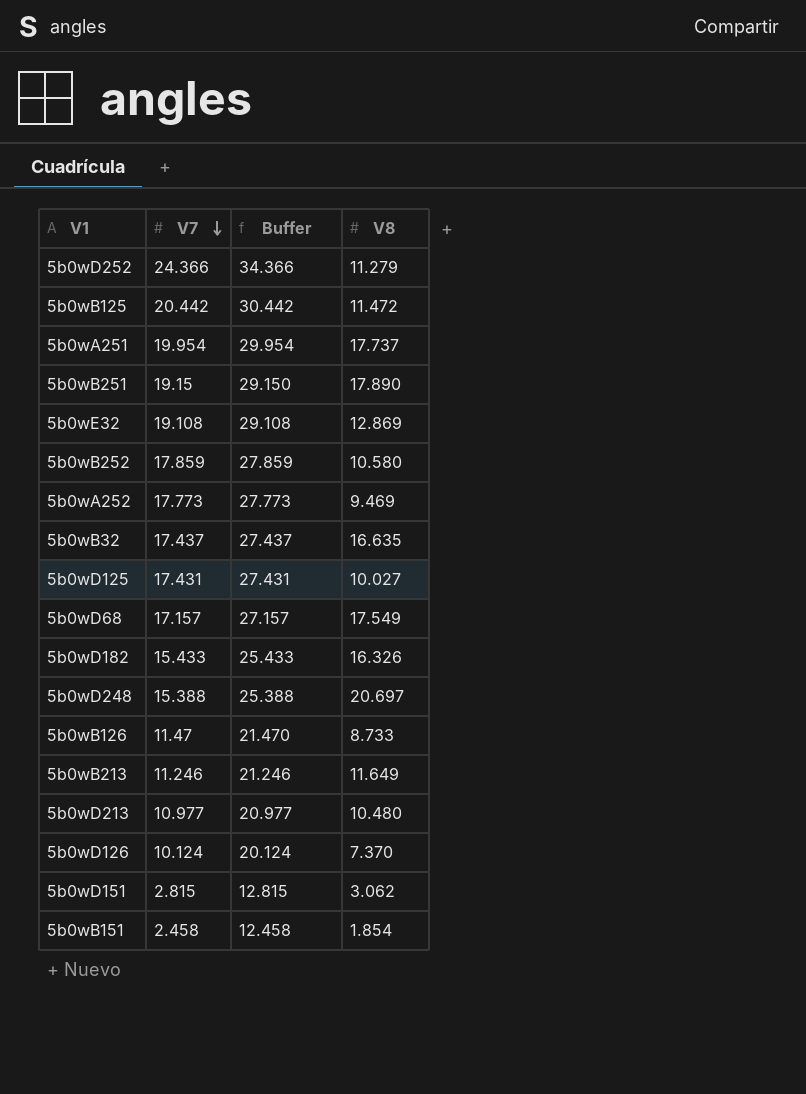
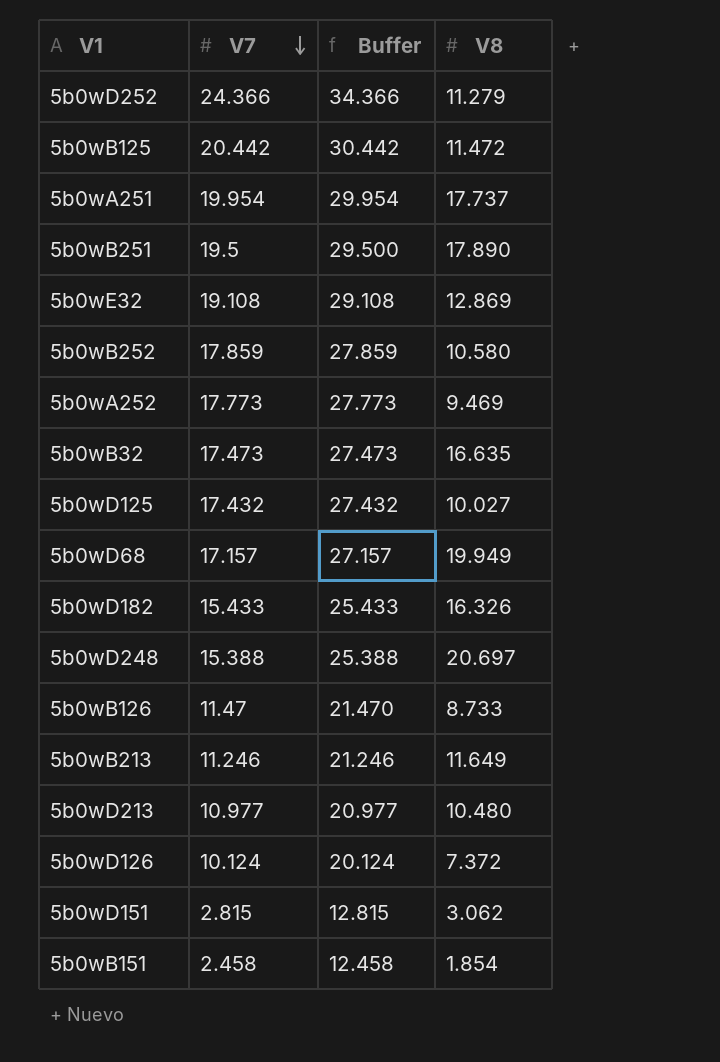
5b0wB251 | V7: 19.15 -> 19.5
5b0wB251 | Buffer: 29.150 -> 29.500
5b0wB32 | V7: 17.437 -> 17.473
5b0wB32 | Buffer: 27.437 -> 27.473
5b0wD125 | V7: 17.431 -> 17.432
5b0wD125 | Buffer: 27.431 -> 27.432
5b0wD68 | V8: 17.549 -> 19.949
5b0wD126 | V8: 7.370 -> 7.372

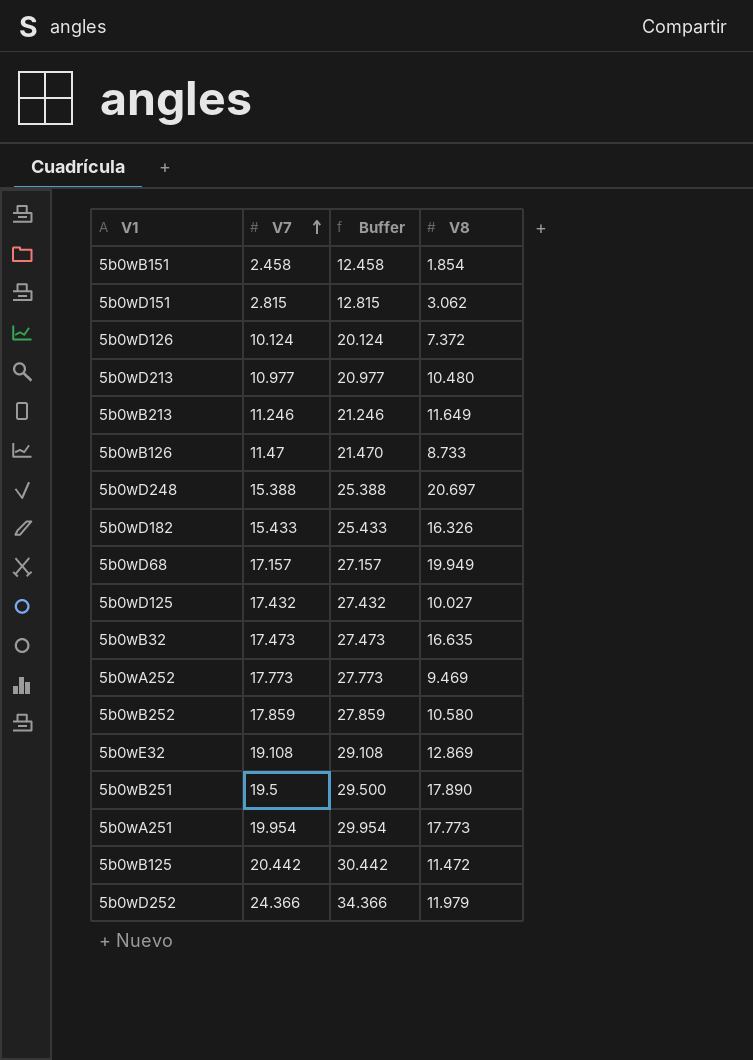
row order: V7 descending -> V7 ascending
5b0wA251 | V8: 17.737 -> 17.773
5b0wD252 | V8: 11.279 -> 11.979

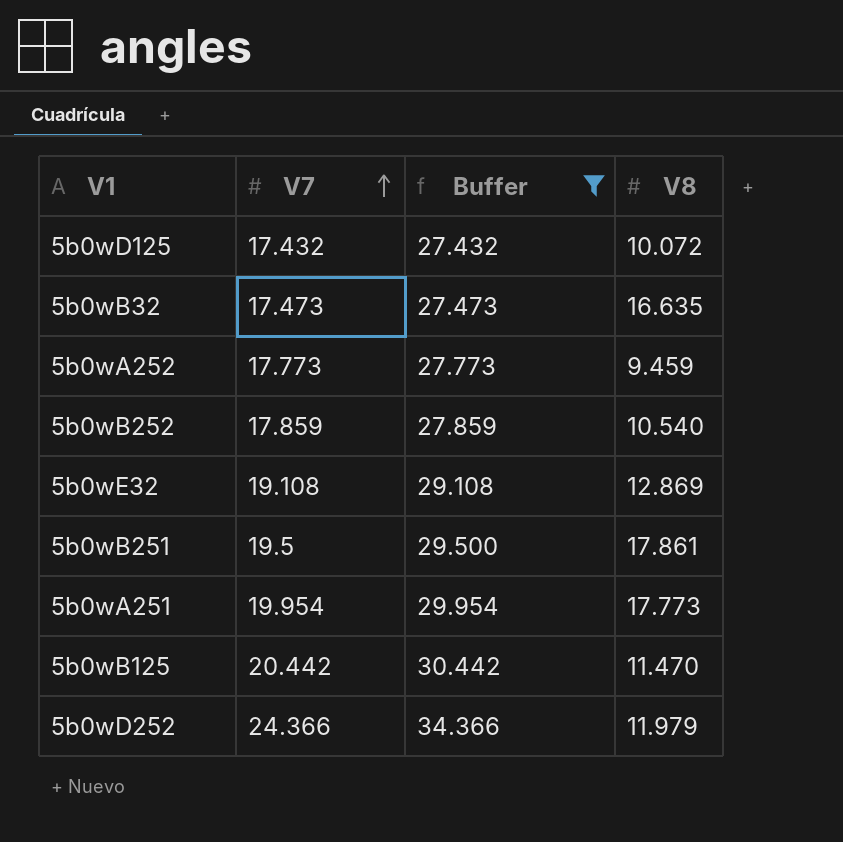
filter: none -> Buffer >= 27.432
5b0wD125 | V8: 10.027 -> 10.072
5b0wA252 | V8: 9.469 -> 9.459
5b0wB252 | V8: 10.580 -> 10.540
5b0wB251 | V8: 17.890 -> 17.861
5b0wB125 | V8: 11.472 -> 11.470

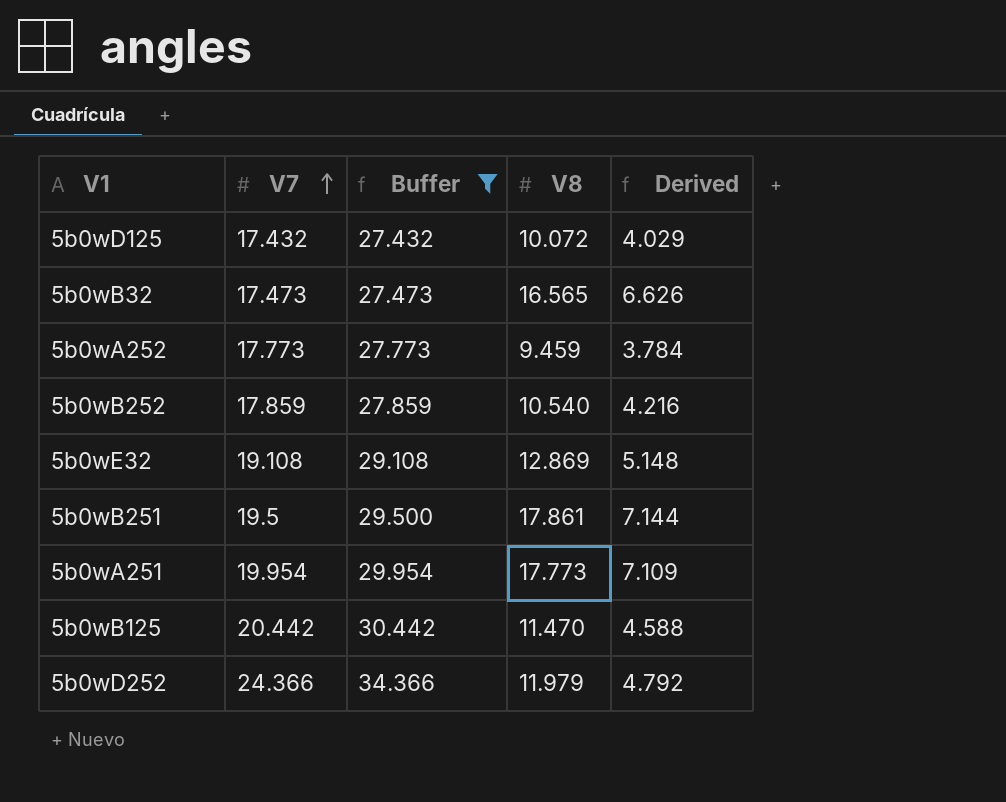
column Derived | formula: none -> [V8] * 0.4
5b0wB32 | V8: 16.635 -> 16.565

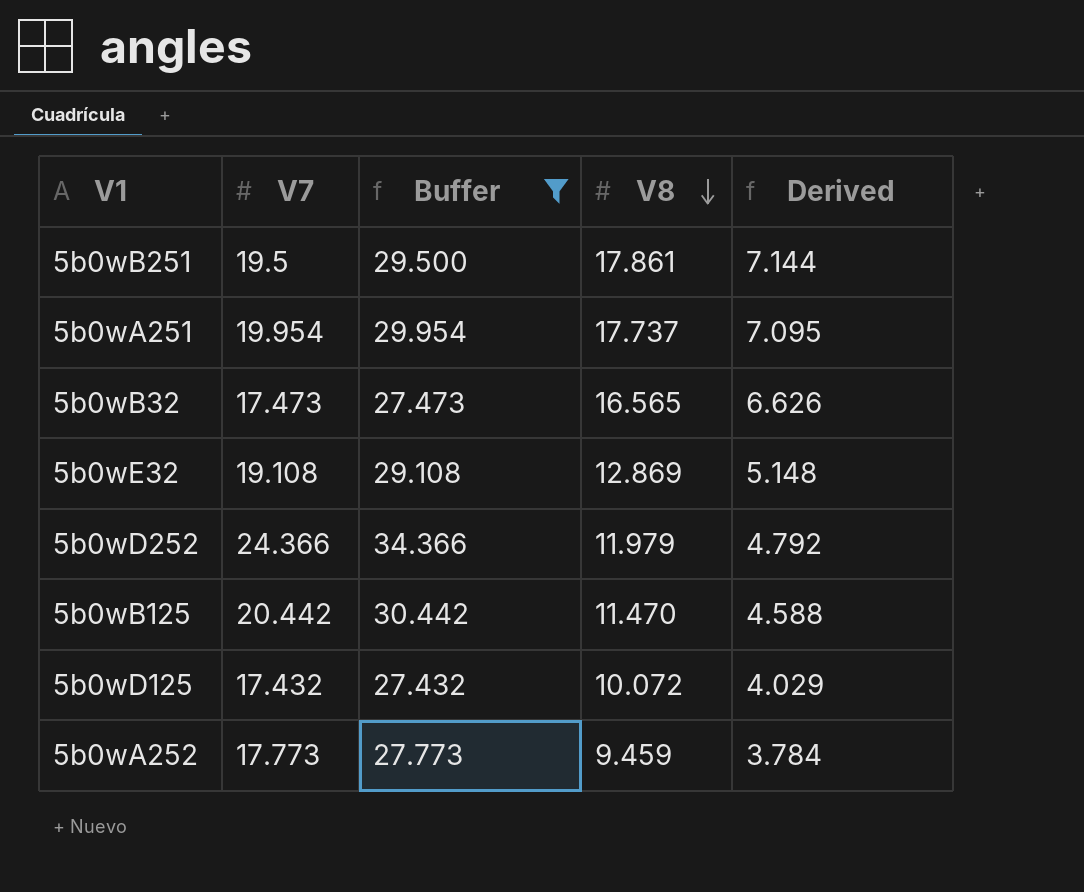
row order: V7 ascending -> V8 descending
row 5b0wB252: 17.859 | 27.859 | 10.540 | 4.216 -> none
5b0wA251 | V8: 17.773 -> 17.737
5b0wA251 | Derived: 7.109 -> 7.095

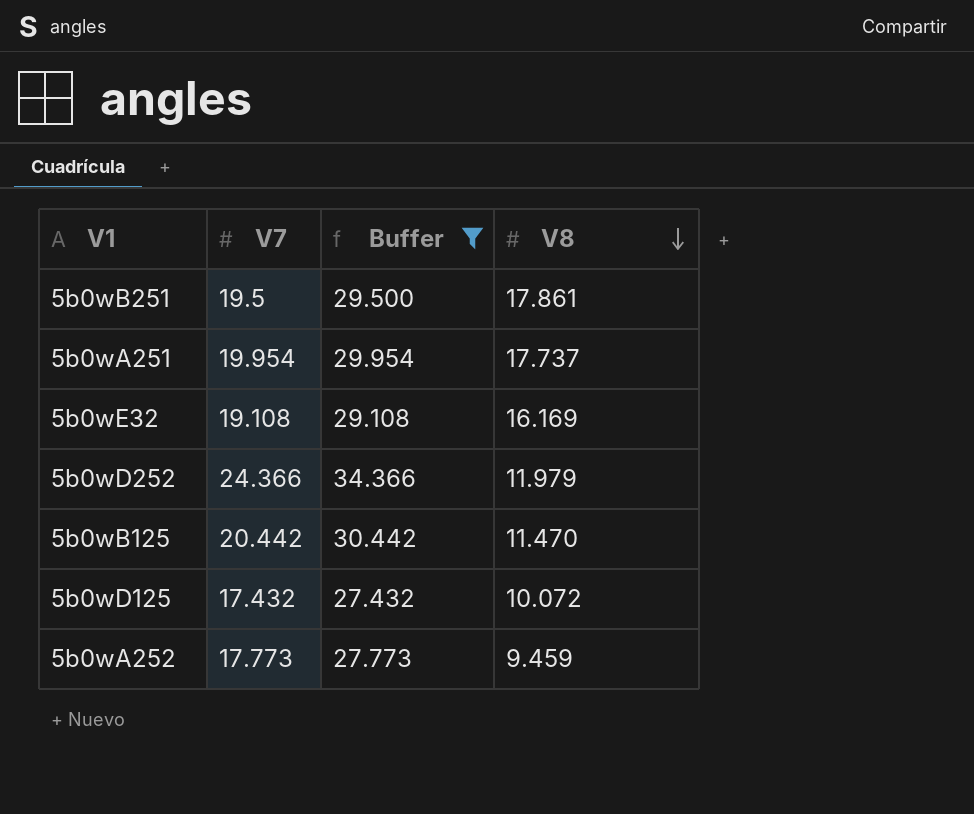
column Derived | formula: [V8] * 0.4 -> none
row 5b0wB32: 17.473 | 27.473 | 16.565 | 6.626 -> none
5b0wE32 | V8: 12.869 -> 16.169

